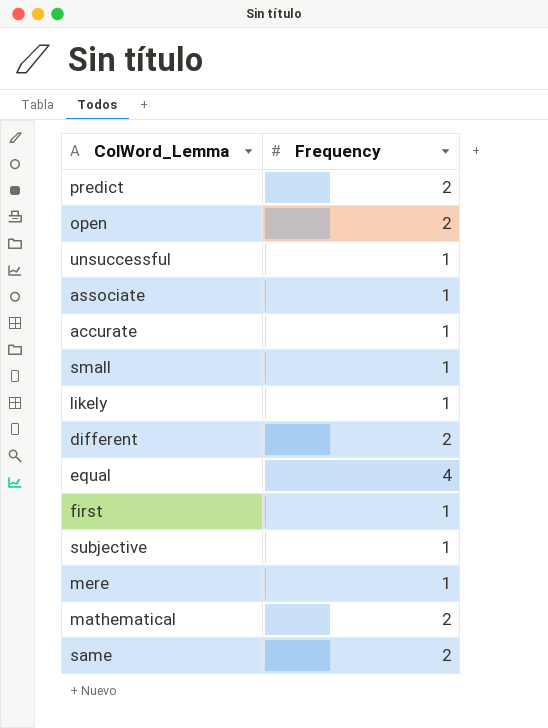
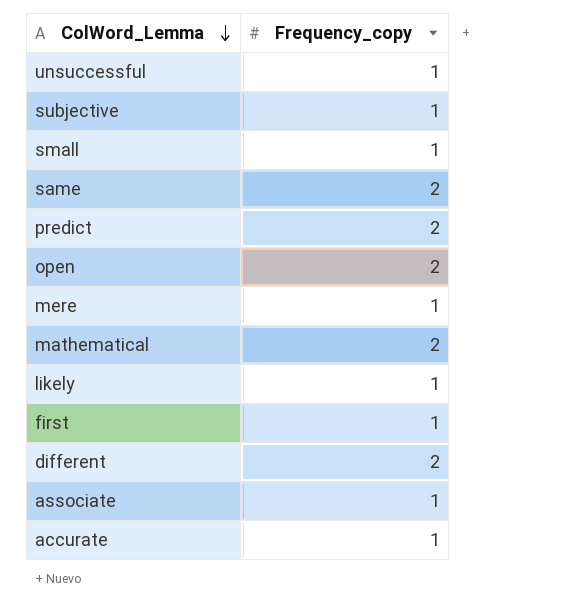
row order: none -> ColWord_Lemma descending
column name: Frequency -> Frequency_copy
row equal: 4 -> none

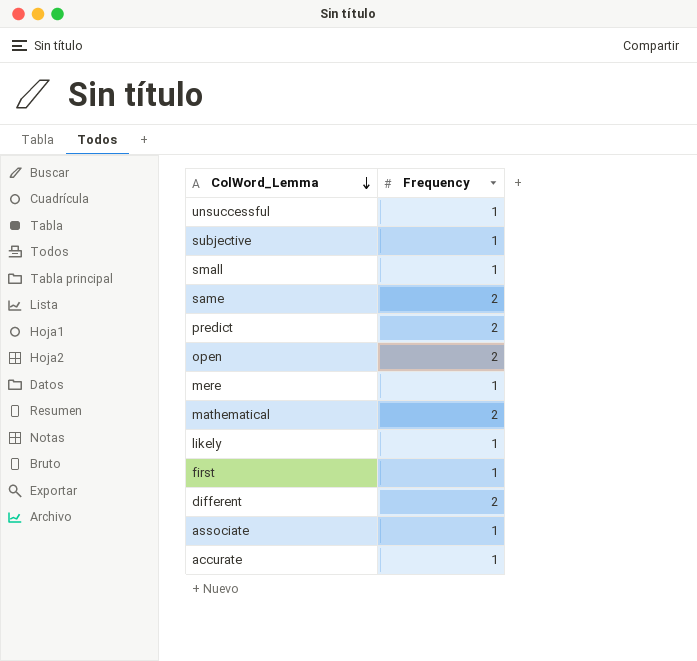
column name: Frequency_copy -> Frequency

